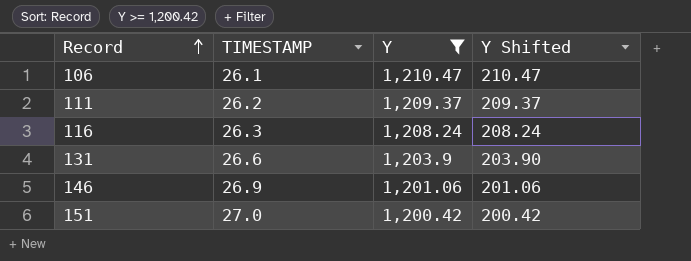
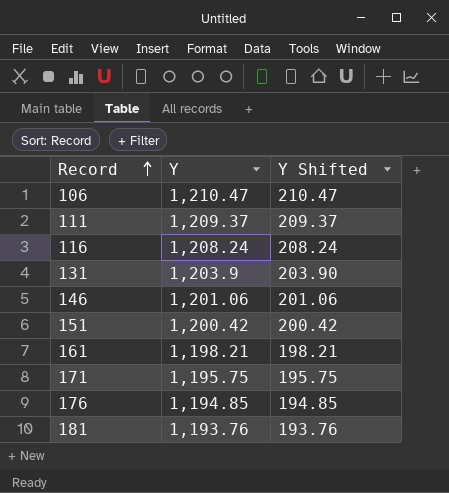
filter: Y >= 1,200.42 -> none
column TIMESTAMP | position: 2 -> none

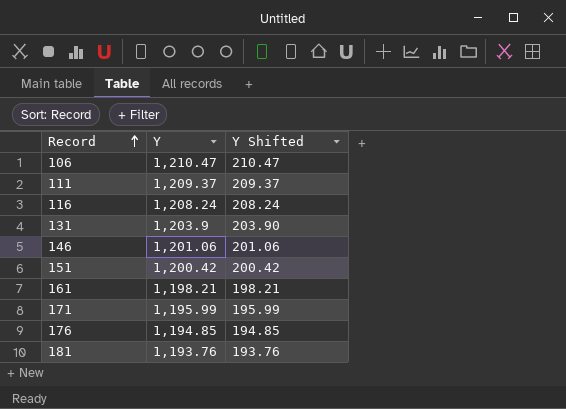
171 | Y: 1,195.75 -> 1,195.99
171 | Y Shifted: 195.75 -> 195.99

